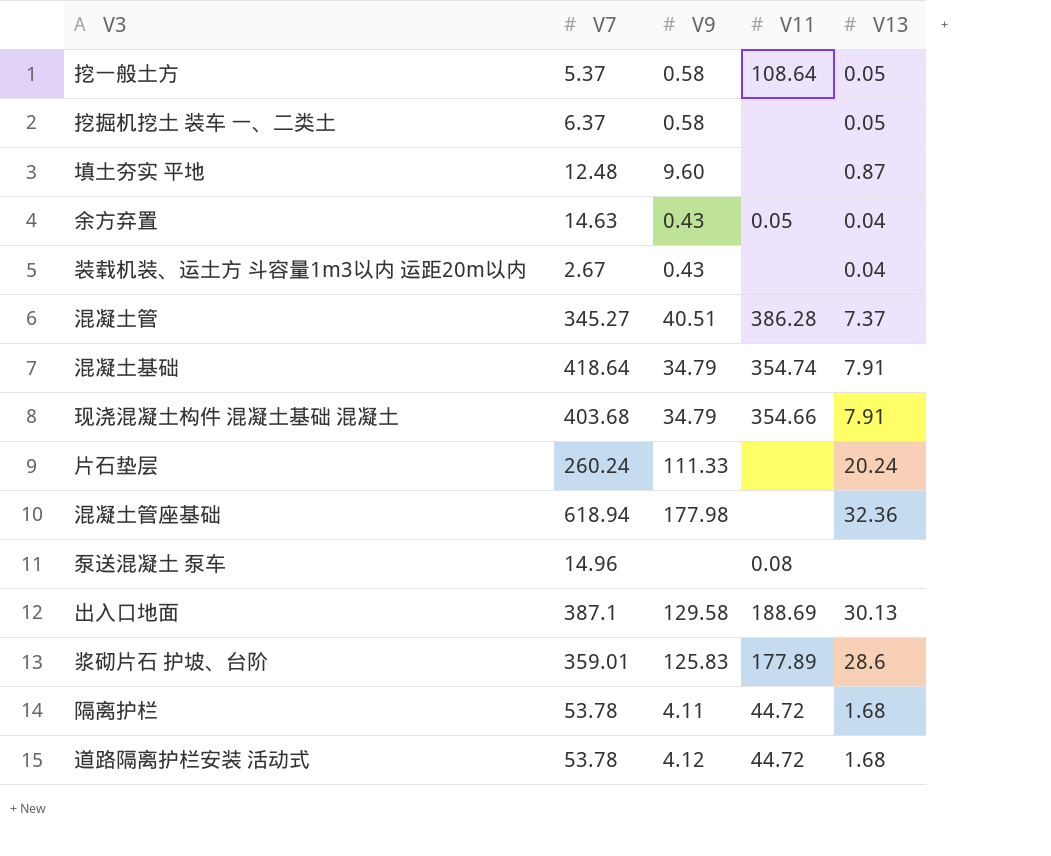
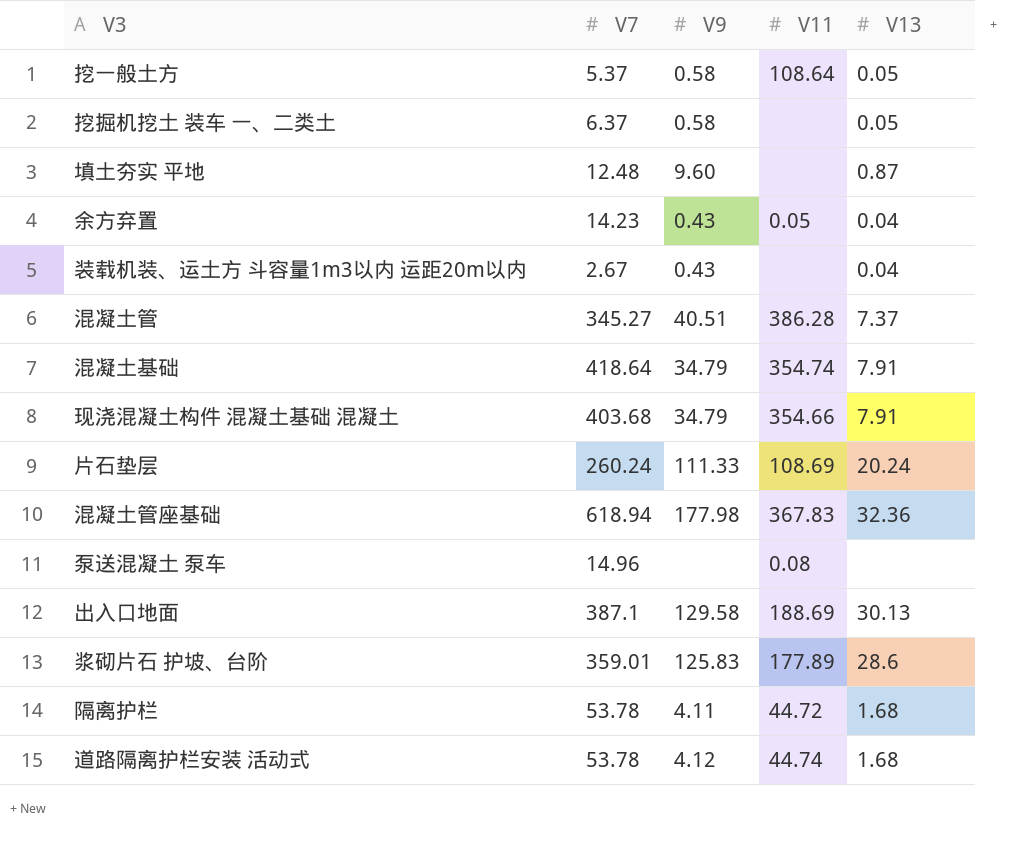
余方弃置 | V7: 14.63 -> 14.23
片石垫层 | V11: none -> 108.69
混凝土管座基础 | V11: none -> 367.83
道路隔离护栏安装 活动式 | V11: 44.72 -> 44.74

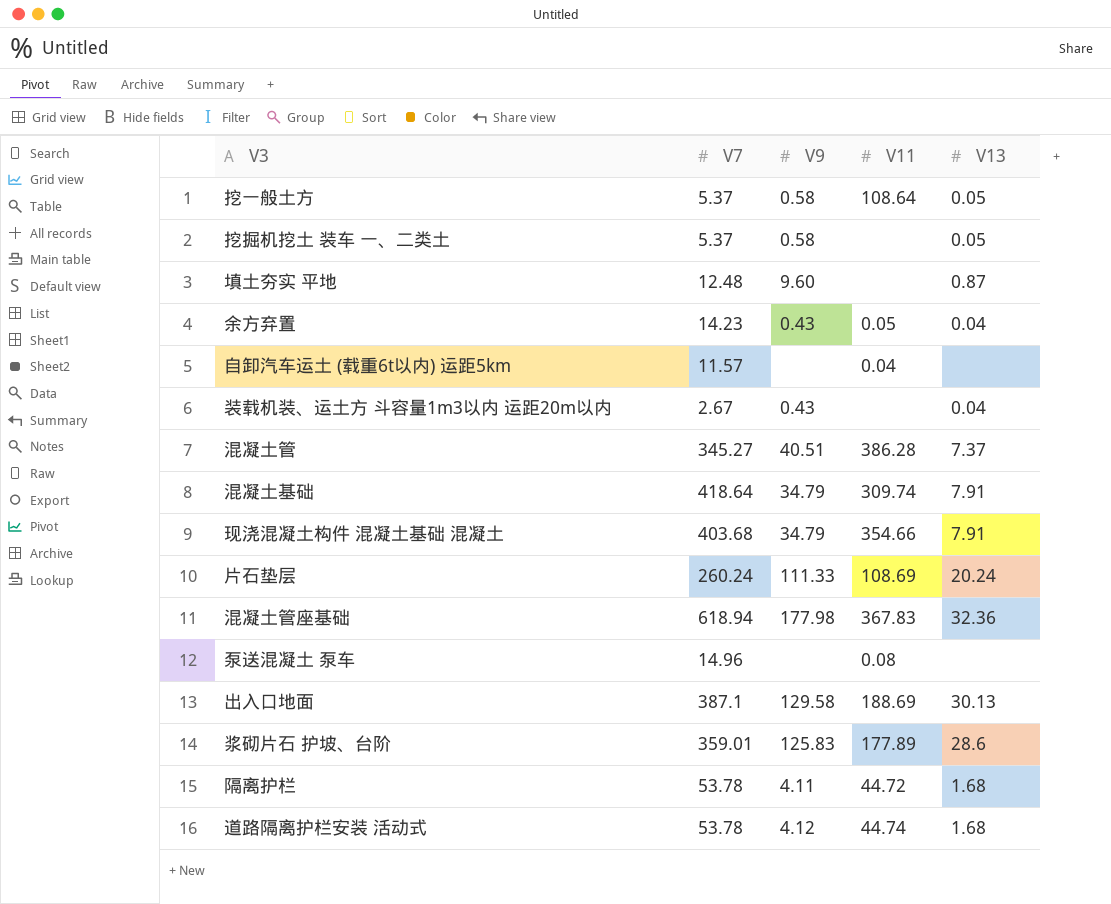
挖掘机挖土 装车 一、二类土 | V7: 6.37 -> 5.37
row 自卸汽车运土 (载重6t以内) 运距5km: none -> 11.57 | none | 0.04 | none
混凝土基础 | V11: 354.74 -> 309.74

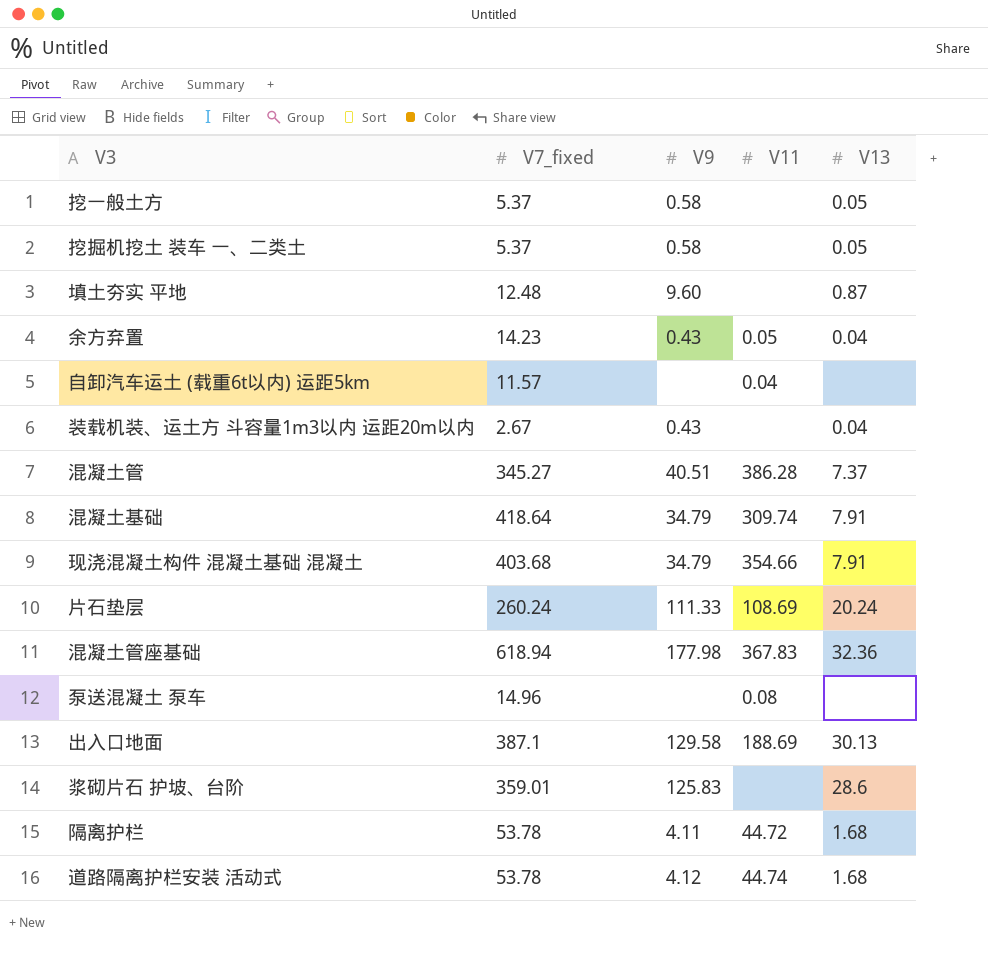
column name: V7 -> V7_fixed
挖一般土方 | V11: 108.64 -> none
浆砌片石 护坡、台阶 | V11: 177.89 -> none

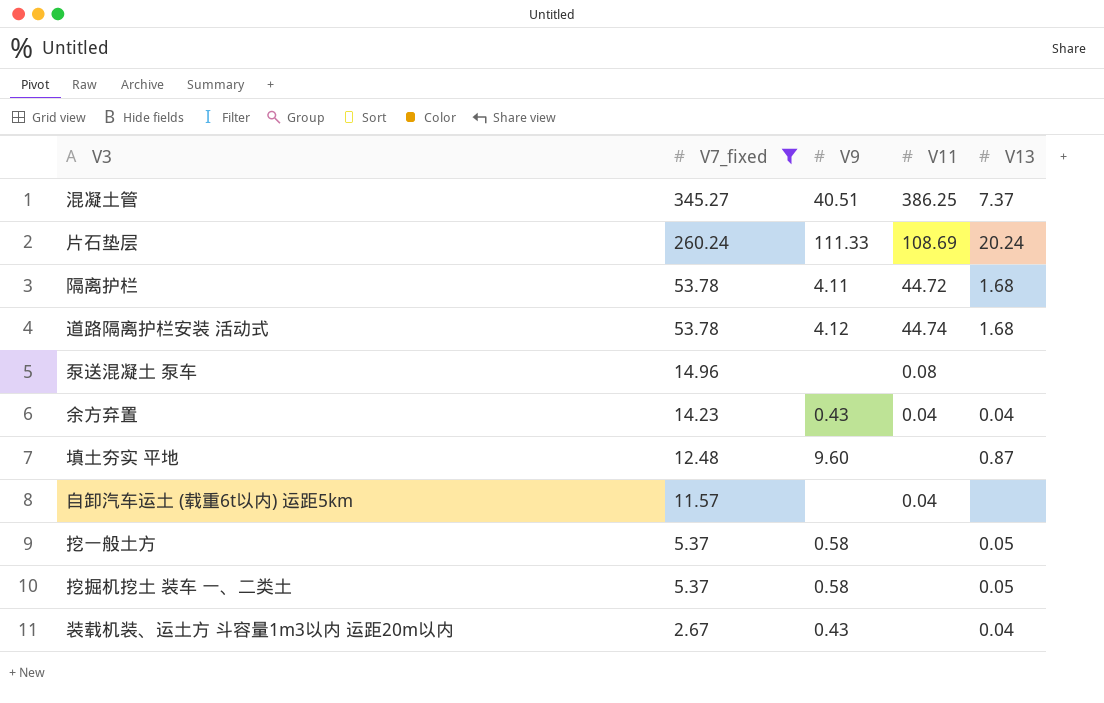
filter: none -> V7_fixed <= 345.27
row order: none -> V7_fixed descending
混凝土管 | V11: 386.28 -> 386.25
余方弃置 | V11: 0.05 -> 0.04

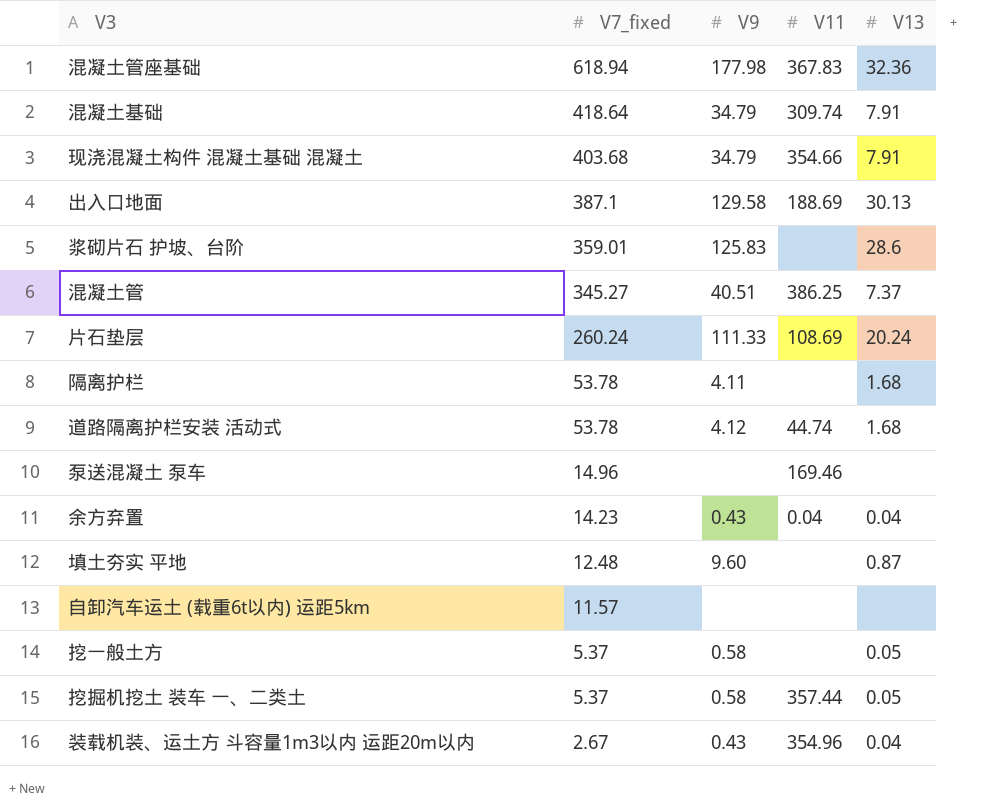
filter: V7_fixed <= 345.27 -> none
隔离护栏 | V11: 44.72 -> none
泵送混凝土 泵车 | V11: 0.08 -> 169.46
自卸汽车运土 (载重6t以内) 运距5km | V11: 0.04 -> none
挖掘机挖土 装车 一、二类土 | V11: none -> 357.44
装载机装、运土方 斗容量1m3以内 运距20m以内 | V11: none -> 354.96

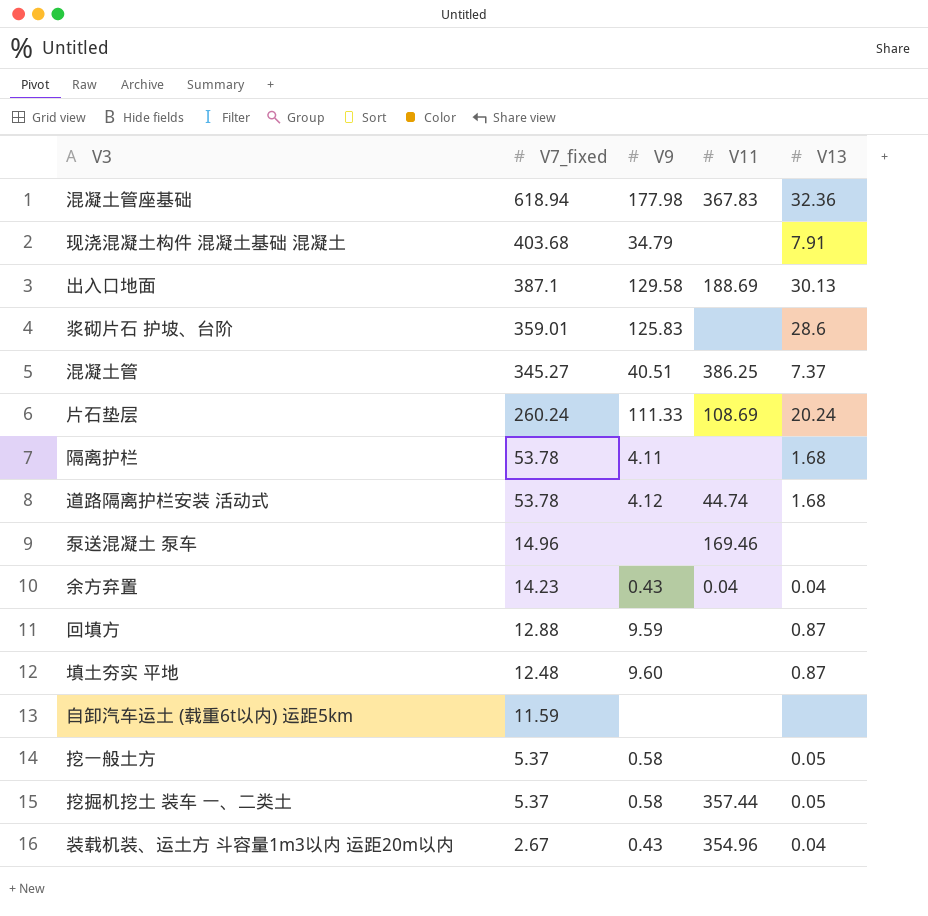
row 混凝土基础: 418.64 | 34.79 | 309.74 | 7.91 -> none
现浇混凝土构件 混凝土基础 混凝土 | V11: 354.66 -> none
row 回填方: none -> 12.88 | 9.59 | none | 0.87
自卸汽车运土 (载重6t以内) 运距5km | V7_fixed: 11.57 -> 11.59

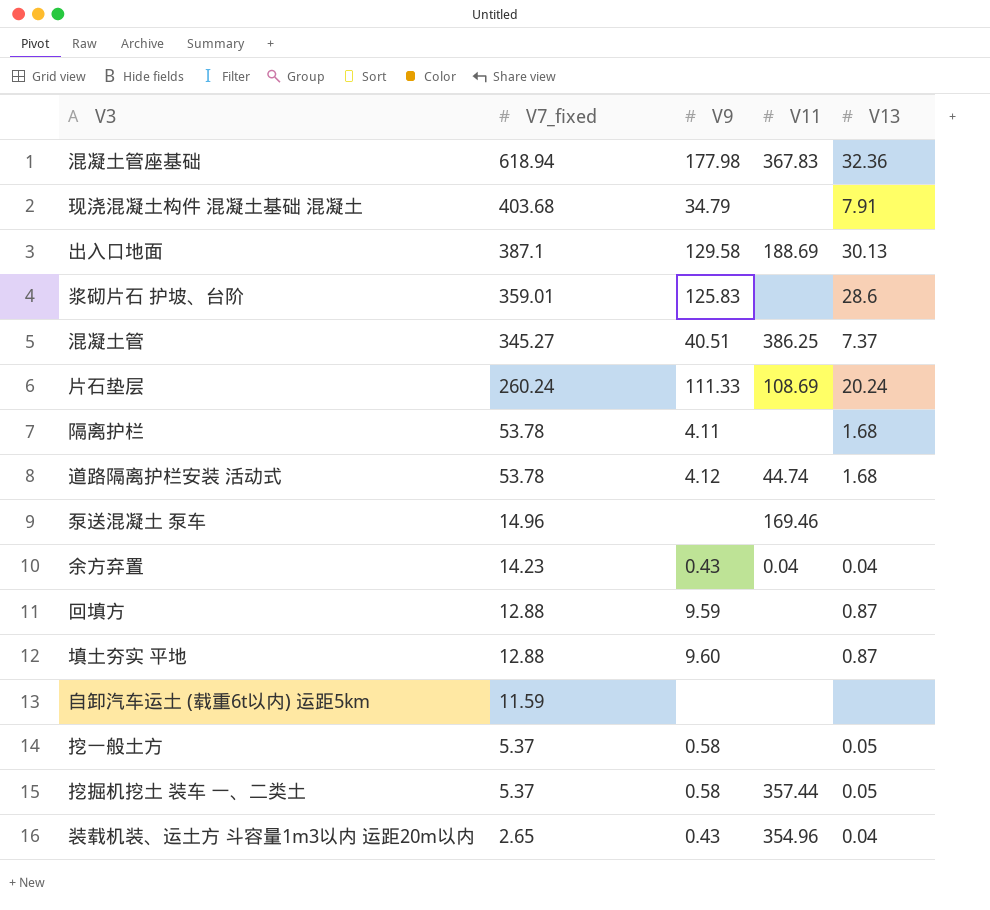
填土夯实 平地 | V7_fixed: 12.48 -> 12.88
装载机装、运土方 斗容量1m3以内 运距20m以内 | V7_fixed: 2.67 -> 2.65

